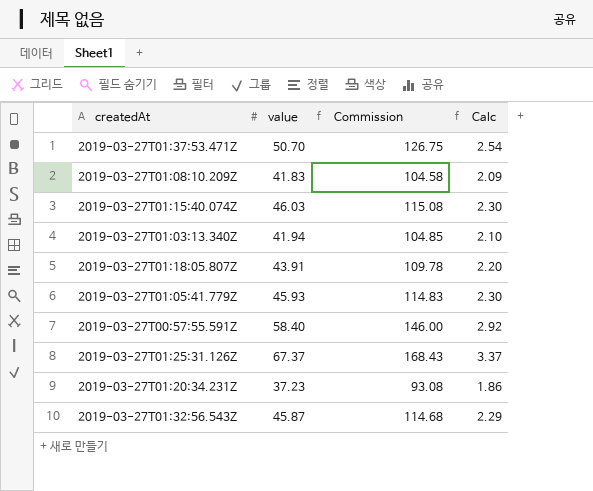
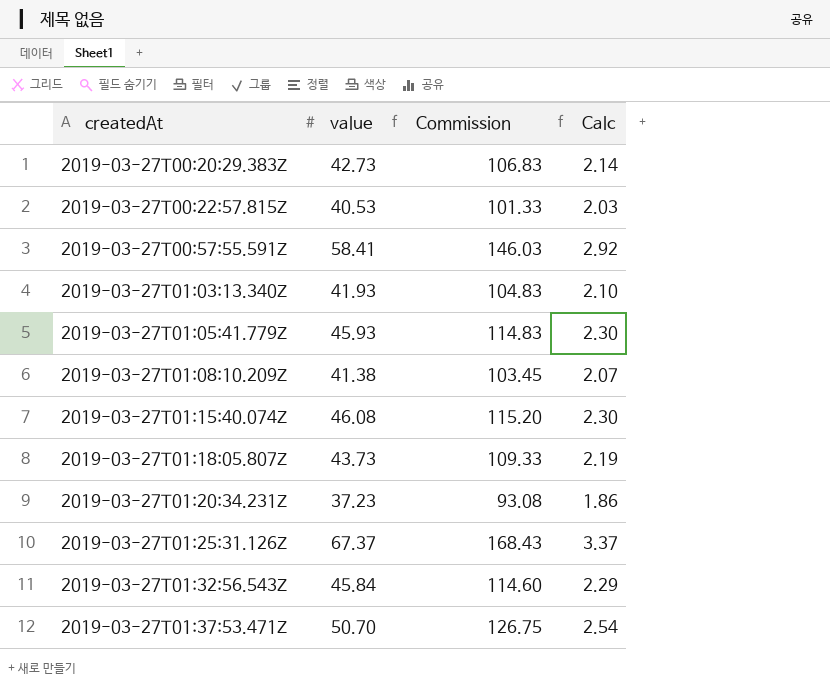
row order: none -> createdAt ascending
row 2019-03-27T00:20:29.383Z: none -> 42.73 | 106.83 | 2.14
row 2019-03-27T00:22:57.815Z: none -> 40.53 | 101.33 | 2.03
2019-03-27T00:57:55.591Z | value: 58.40 -> 58.41
2019-03-27T00:57:55.591Z | Commission: 146.00 -> 146.03
2019-03-27T01:03:13.340Z | value: 41.94 -> 41.93
2019-03-27T01:03:13.340Z | Commission: 104.85 -> 104.83
2019-03-27T01:08:10.209Z | value: 41.83 -> 41.38
2019-03-27T01:08:10.209Z | Commission: 104.58 -> 103.45
2019-03-27T01:08:10.209Z | Calc: 2.09 -> 2.07
2019-03-27T01:15:40.074Z | value: 46.03 -> 46.08
2019-03-27T01:15:40.074Z | Commission: 115.08 -> 115.20
2019-03-27T01:18:05.807Z | value: 43.91 -> 43.73
2019-03-27T01:18:05.807Z | Commission: 109.78 -> 109.33
2019-03-27T01:18:05.807Z | Calc: 2.20 -> 2.19
2019-03-27T01:32:56.543Z | value: 45.87 -> 45.84
2019-03-27T01:32:56.543Z | Commission: 114.68 -> 114.60

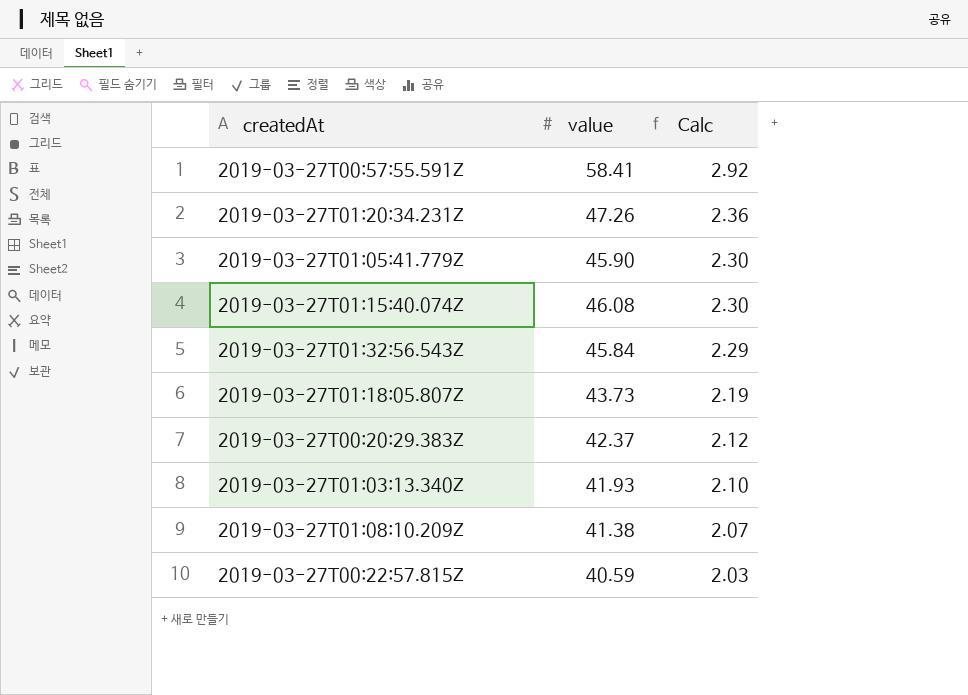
row order: createdAt ascending -> Calc descending
column Commission | formula: [value] * 2.5 -> none
row 2019-03-27T01:25:31.126Z: 67.37 | 168.43 | 3.37 -> none
row 2019-03-27T01:37:53.471Z: 50.70 | 126.75 | 2.54 -> none
2019-03-27T01:20:34.231Z | value: 37.23 -> 47.26
2019-03-27T01:20:34.231Z | Calc: 1.86 -> 2.36
2019-03-27T01:05:41.779Z | value: 45.93 -> 45.90
2019-03-27T00:20:29.383Z | value: 42.73 -> 42.37
2019-03-27T00:20:29.383Z | Calc: 2.14 -> 2.12
2019-03-27T00:22:57.815Z | value: 40.53 -> 40.59

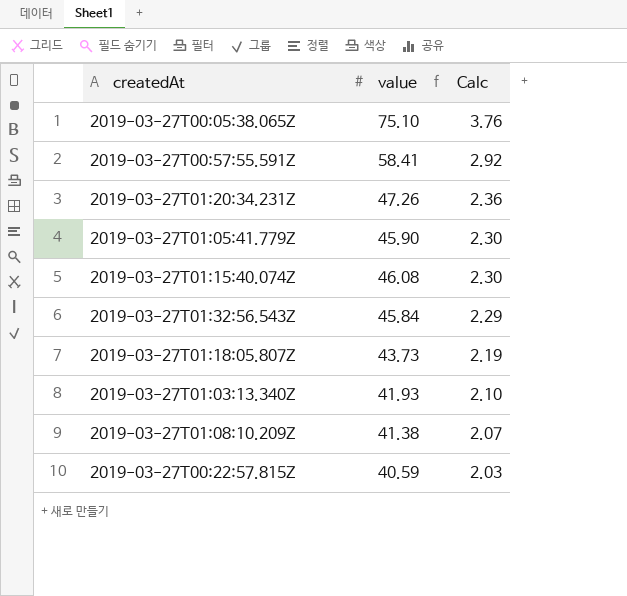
row 2019-03-27T00:20:29.383Z: 42.37 | 2.12 -> none
row 2019-03-27T00:05:38.065Z: none -> 75.10 | 3.76

